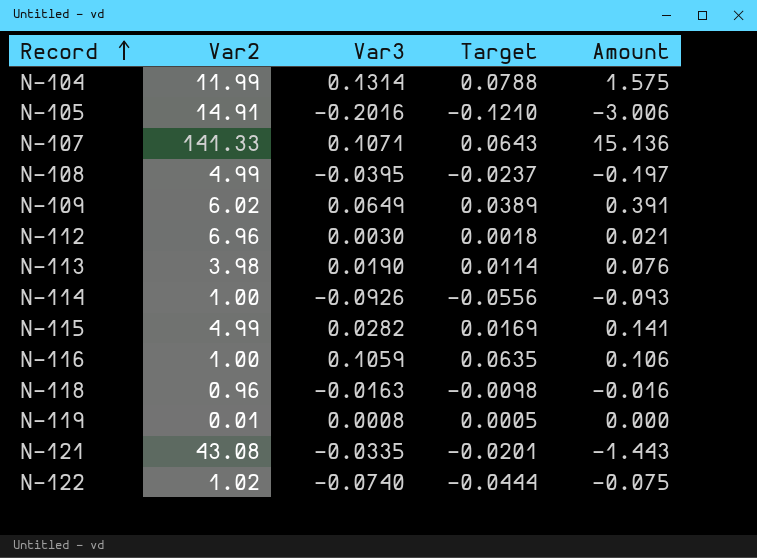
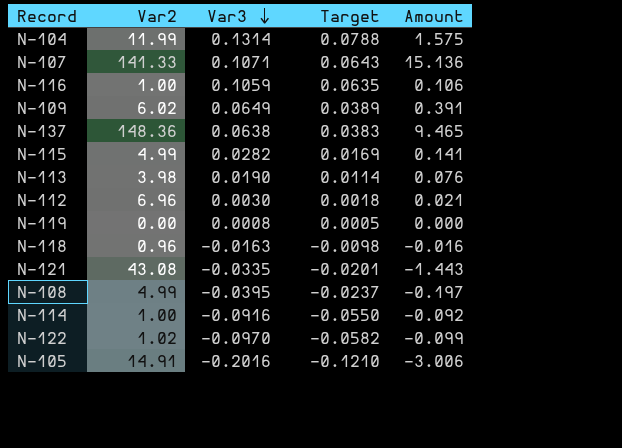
row order: Record ascending -> Var3 descending
row N-137: none -> 148.36 | 0.0638 | 0.0383 | 9.465
N-119 | Var2: 0.01 -> 0.00
N-114 | Var3: -0.0926 -> -0.0916
N-114 | Target: -0.0556 -> -0.0550
N-114 | Amount: -0.093 -> -0.092
N-122 | Var3: -0.0740 -> -0.0970
N-122 | Target: -0.0444 -> -0.0582
N-122 | Amount: -0.075 -> -0.099

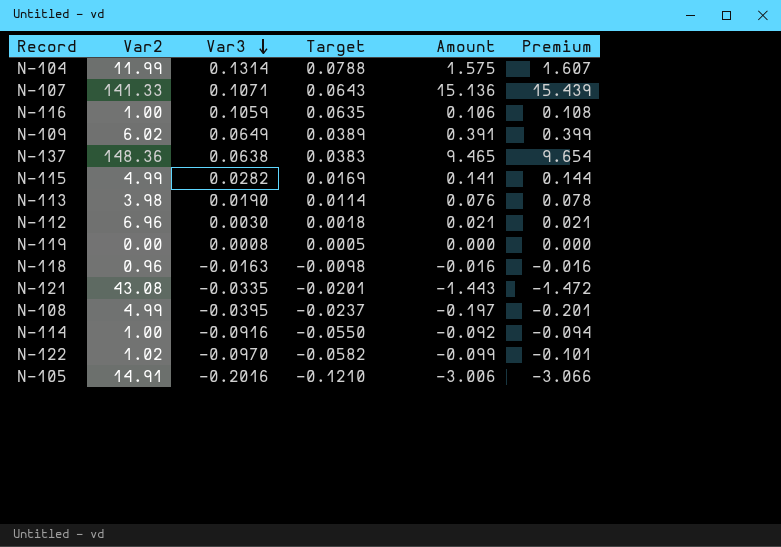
column Premium | formula: none -> [Amount] * 1.02

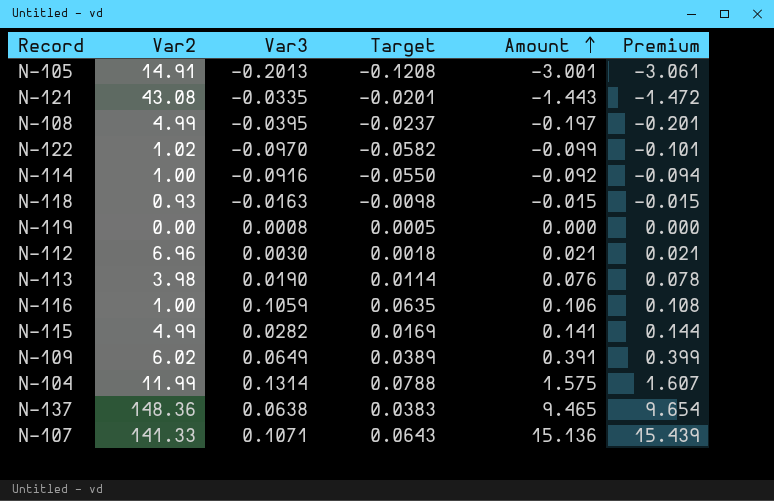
row order: Var3 descending -> Amount ascending
N-105 | Var3: -0.2016 -> -0.2013
N-105 | Target: -0.1210 -> -0.1208
N-105 | Amount: -3.006 -> -3.001
N-105 | Premium: -3.066 -> -3.061
N-118 | Var2: 0.96 -> 0.93
N-118 | Amount: -0.016 -> -0.015
N-118 | Premium: -0.016 -> -0.015

